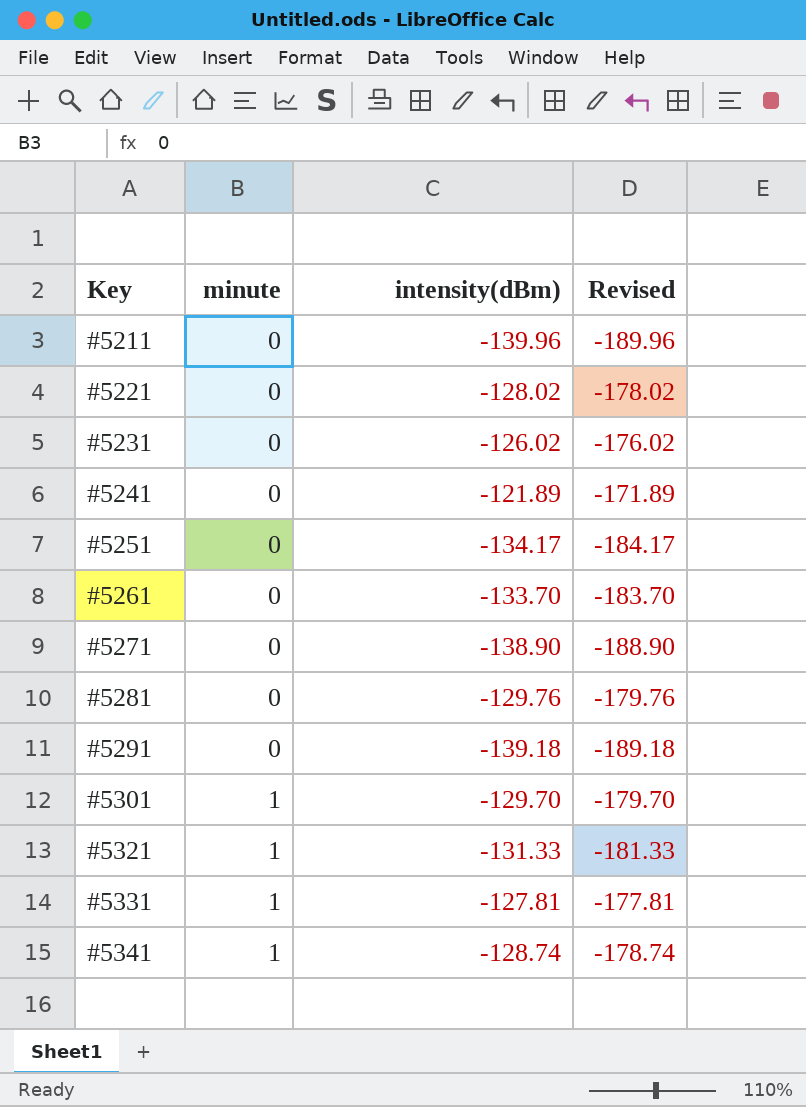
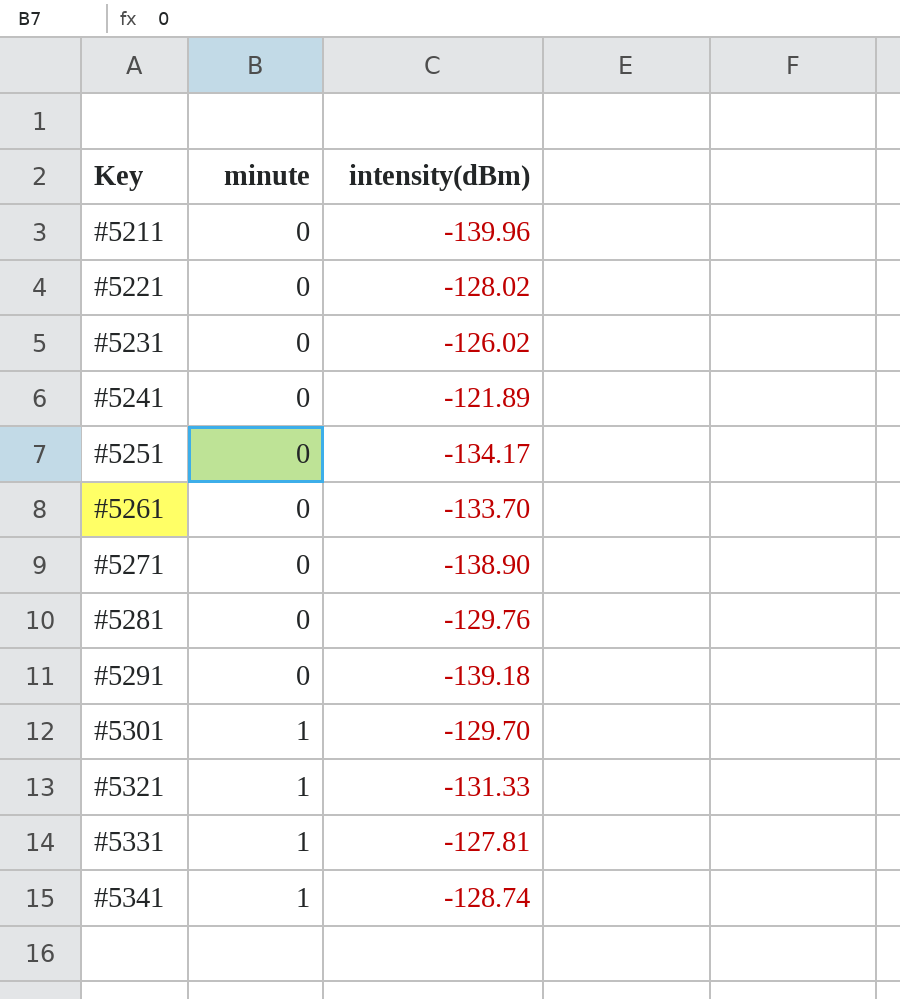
column Revised | formula: [intensity(dBm)] - 50 -> none

